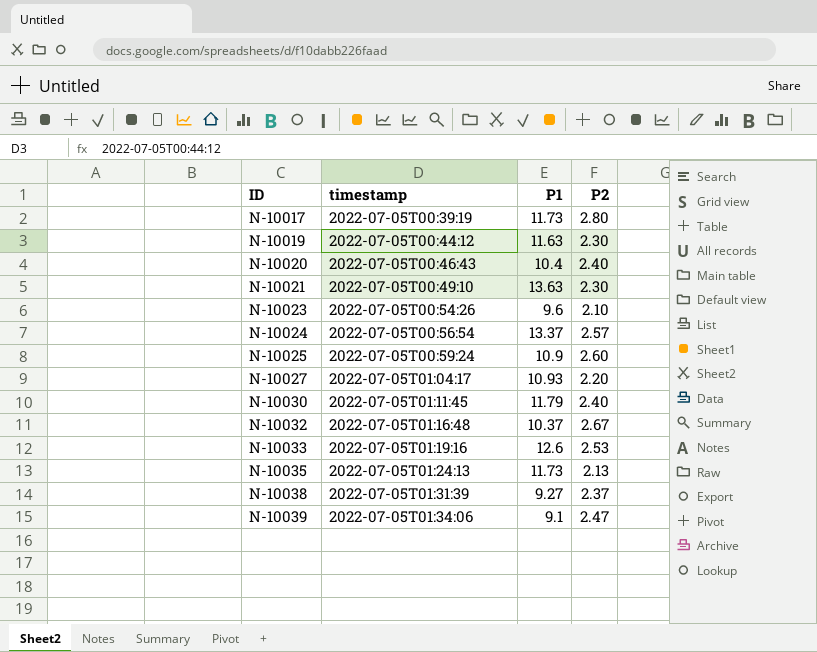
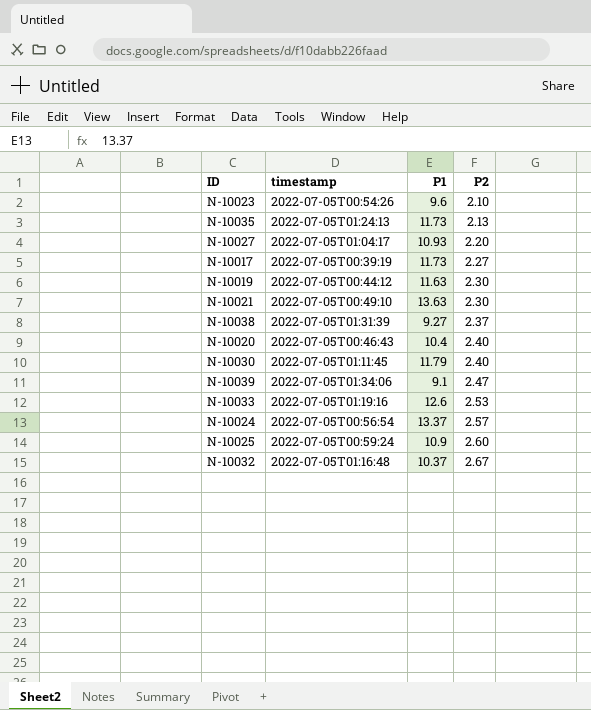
row order: ID ascending -> P2 ascending
N-10017 | P2: 2.80 -> 2.27

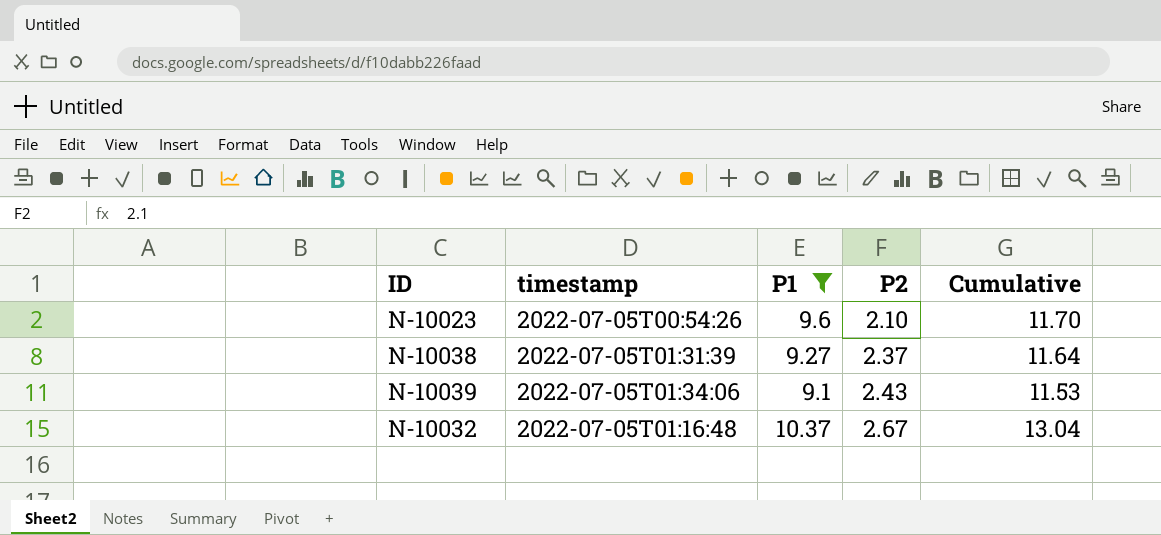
filter: none -> P1 <= 10.37
column Cumulative | formula: none -> [P1] + [P2]
N-10039 | P2: 2.47 -> 2.43

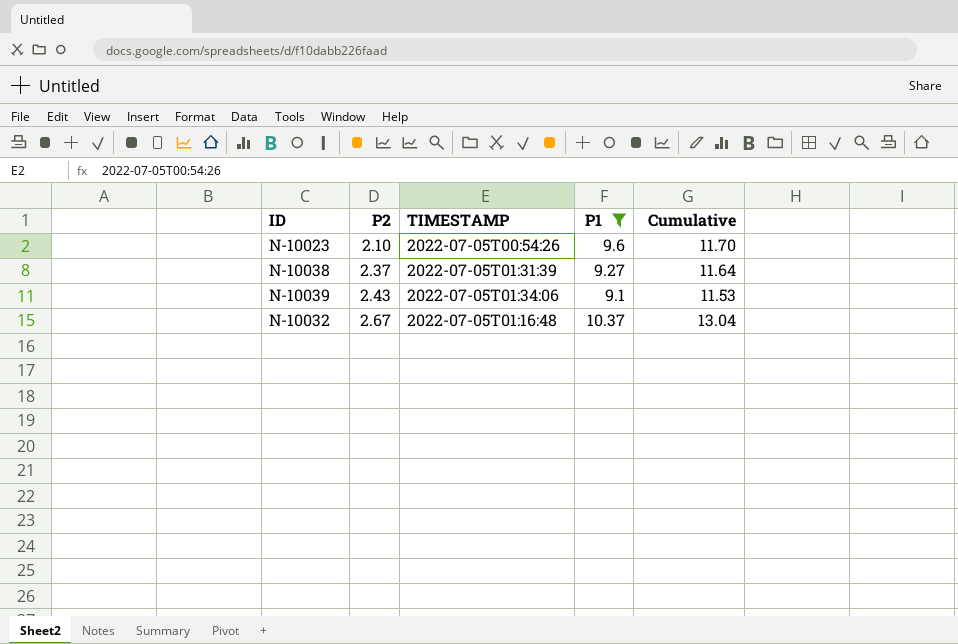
column P2 | position: 4 -> 2
column name: timestamp -> TIMESTAMP

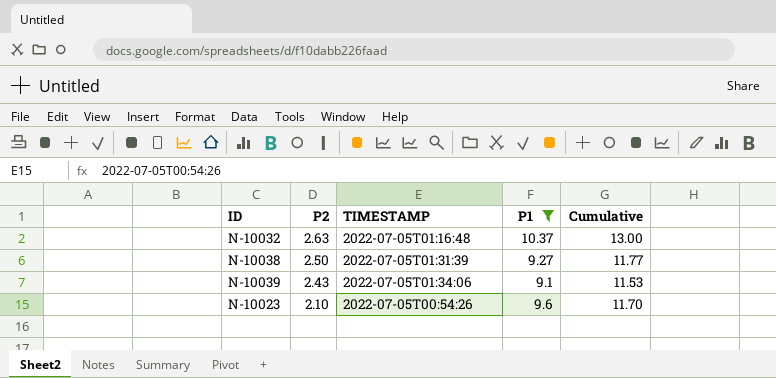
row order: P2 ascending -> P2 descending
N-10032 | P2: 2.67 -> 2.63
N-10032 | Cumulative: 13.04 -> 13.00
N-10038 | P2: 2.37 -> 2.50
N-10038 | Cumulative: 11.64 -> 11.77

